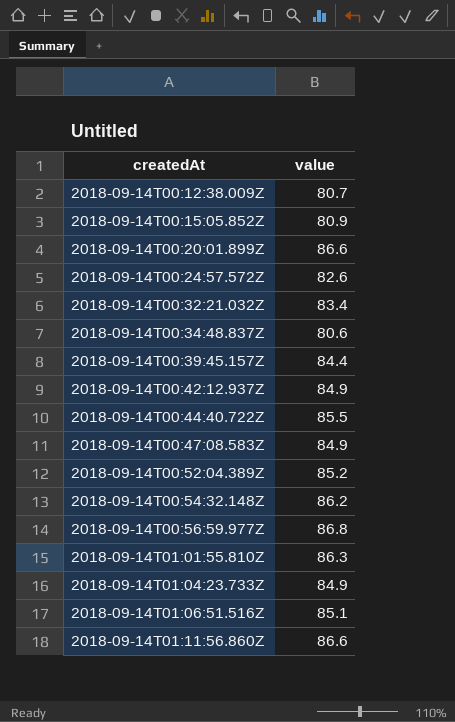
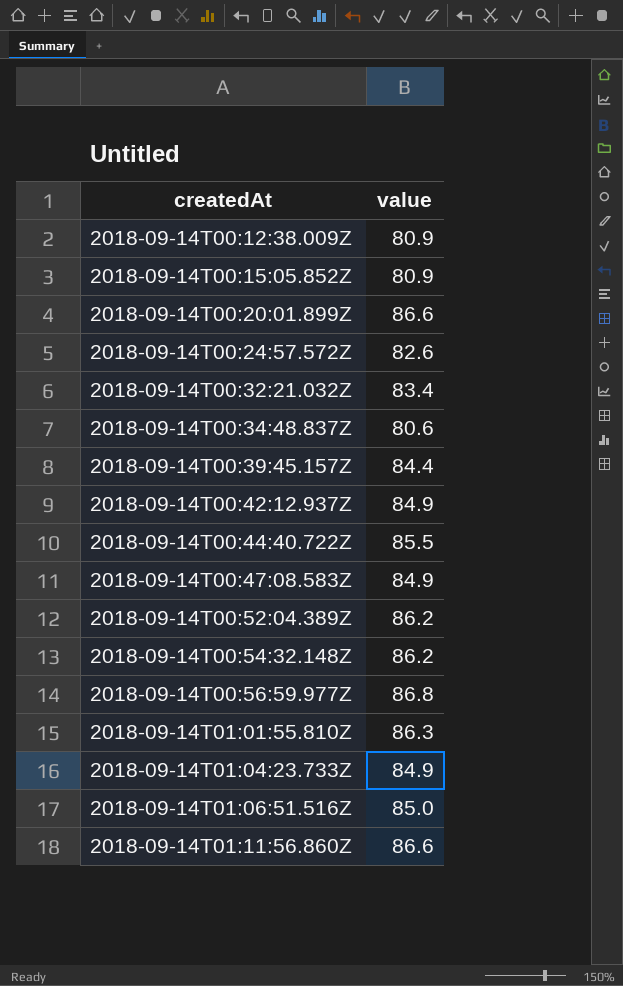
2018-09-14T00:12:38.009Z | value: 80.7 -> 80.9
2018-09-14T00:52:04.389Z | value: 85.2 -> 86.2
2018-09-14T01:06:51.516Z | value: 85.1 -> 85.0

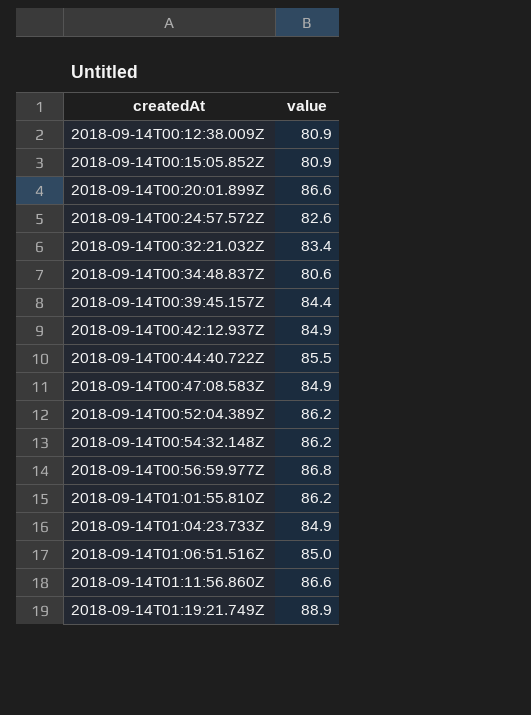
2018-09-14T01:01:55.810Z | value: 86.3 -> 86.2
row 2018-09-14T01:19:21.749Z: none -> 88.9

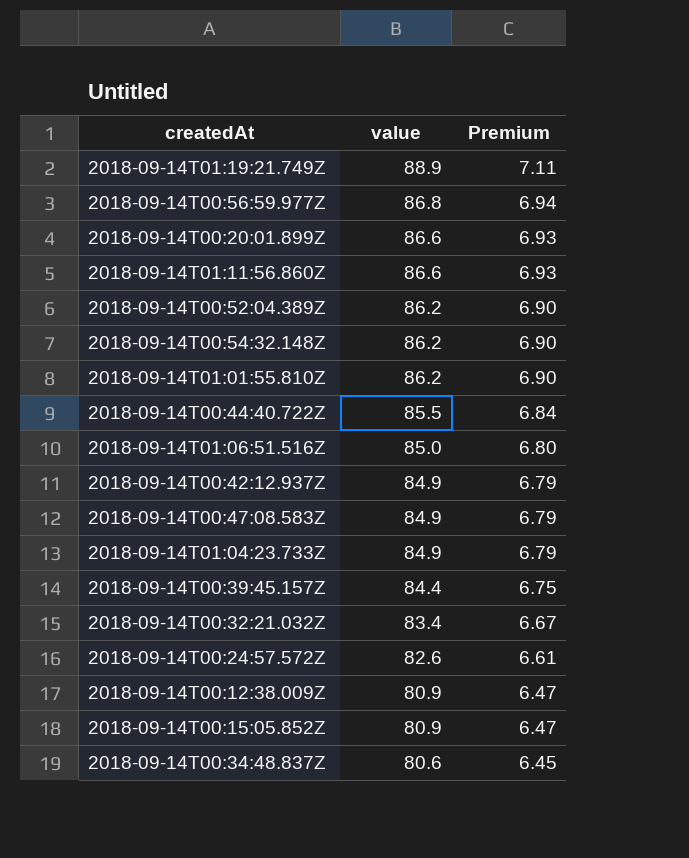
row order: createdAt ascending -> value descending
column Premium | formula: none -> [value] * 0.08

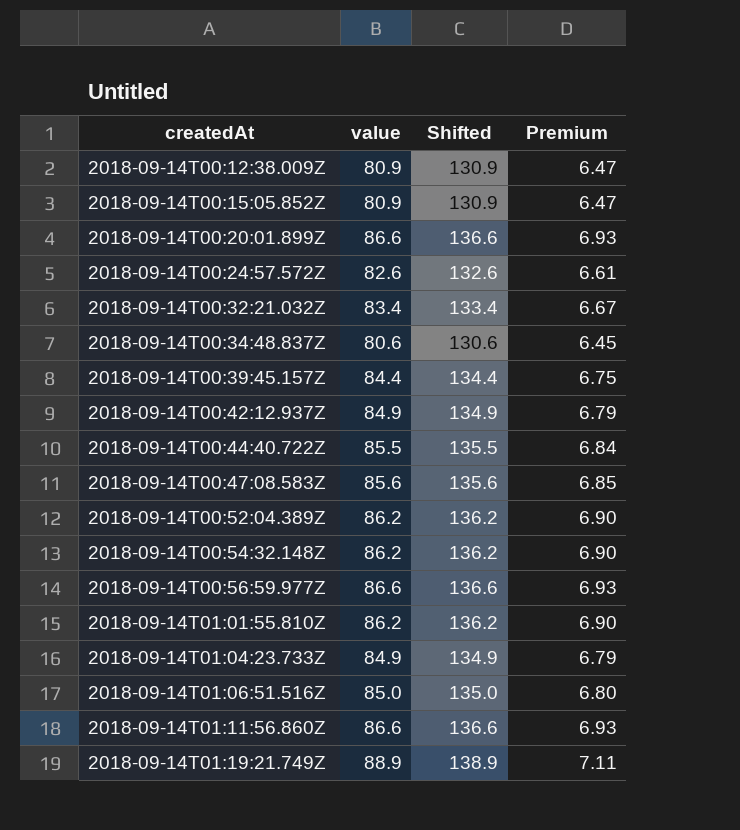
row order: value descending -> createdAt ascending
column Shifted | formula: none -> [value] + 50
2018-09-14T00:47:08.583Z | value: 84.9 -> 85.6
2018-09-14T00:47:08.583Z | Premium: 6.79 -> 6.85
2018-09-14T00:56:59.977Z | value: 86.8 -> 86.6
2018-09-14T00:56:59.977Z | Premium: 6.94 -> 6.93

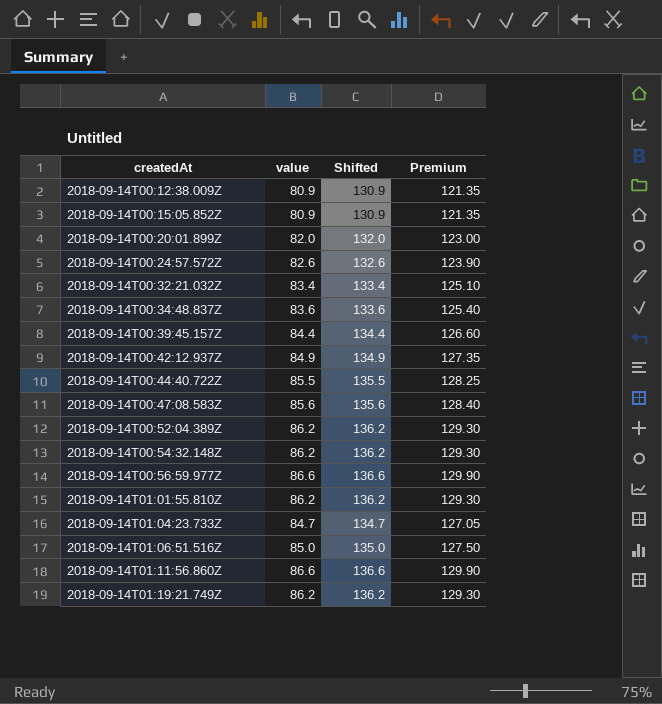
column Premium | formula: [value] * 0.08 -> [value] * 1.5
2018-09-14T00:20:01.899Z | value: 86.6 -> 82.0
2018-09-14T00:20:01.899Z | Shifted: 136.6 -> 132.0
2018-09-14T00:34:48.837Z | value: 80.6 -> 83.6
2018-09-14T00:34:48.837Z | Shifted: 130.6 -> 133.6
2018-09-14T01:04:23.733Z | value: 84.9 -> 84.7
2018-09-14T01:04:23.733Z | Shifted: 134.9 -> 134.7
2018-09-14T01:19:21.749Z | value: 88.9 -> 86.2
2018-09-14T01:19:21.749Z | Shifted: 138.9 -> 136.2

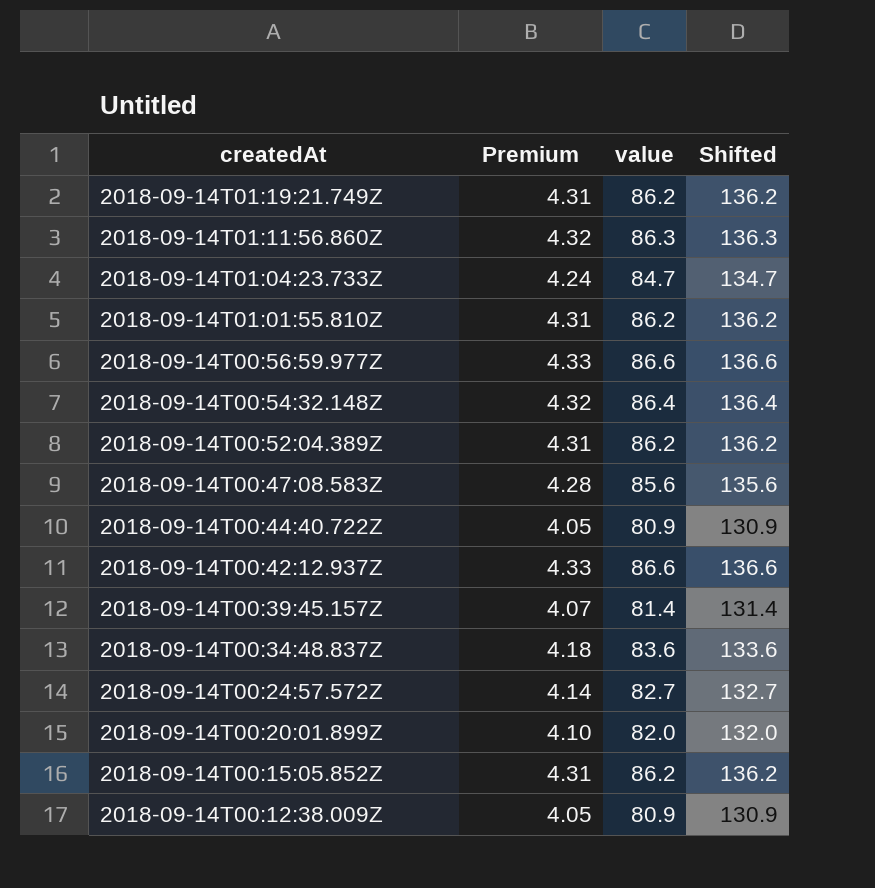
row order: createdAt ascending -> createdAt descending
column Premium | formula: [value] * 1.5 -> [value] * 0.05
column Premium | position: 4 -> 2
row 2018-09-14T00:32:21.032Z: 83.4 | 133.4 | 125.10 -> none
row 2018-09-14T01:06:51.516Z: 85.0 | 135.0 | 127.50 -> none
2018-09-14T01:11:56.860Z | value: 86.6 -> 86.3
2018-09-14T01:11:56.860Z | Shifted: 136.6 -> 136.3
2018-09-14T00:54:32.148Z | value: 86.2 -> 86.4
2018-09-14T00:54:32.148Z | Shifted: 136.2 -> 136.4
2018-09-14T00:44:40.722Z | value: 85.5 -> 80.9
2018-09-14T00:44:40.722Z | Shifted: 135.5 -> 130.9
2018-09-14T00:42:12.937Z | value: 84.9 -> 86.6
2018-09-14T00:42:12.937Z | Shifted: 134.9 -> 136.6
2018-09-14T00:39:45.157Z | value: 84.4 -> 81.4
2018-09-14T00:39:45.157Z | Shifted: 134.4 -> 131.4
2018-09-14T00:24:57.572Z | value: 82.6 -> 82.7
2018-09-14T00:24:57.572Z | Shifted: 132.6 -> 132.7
2018-09-14T00:15:05.852Z | value: 80.9 -> 86.2
2018-09-14T00:15:05.852Z | Shifted: 130.9 -> 136.2

